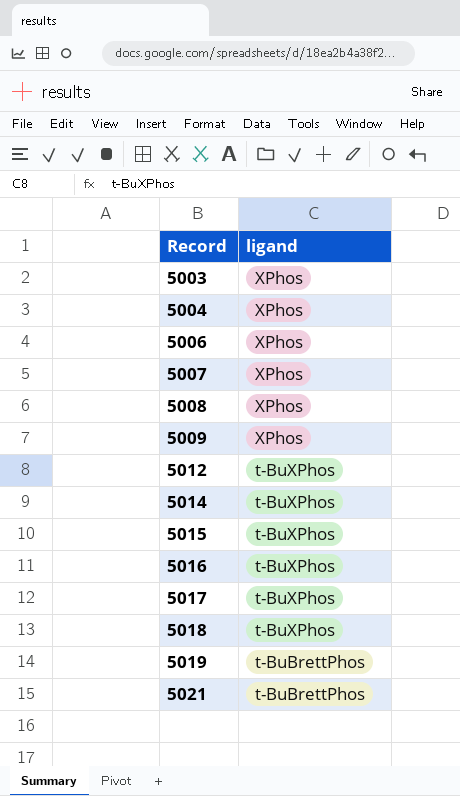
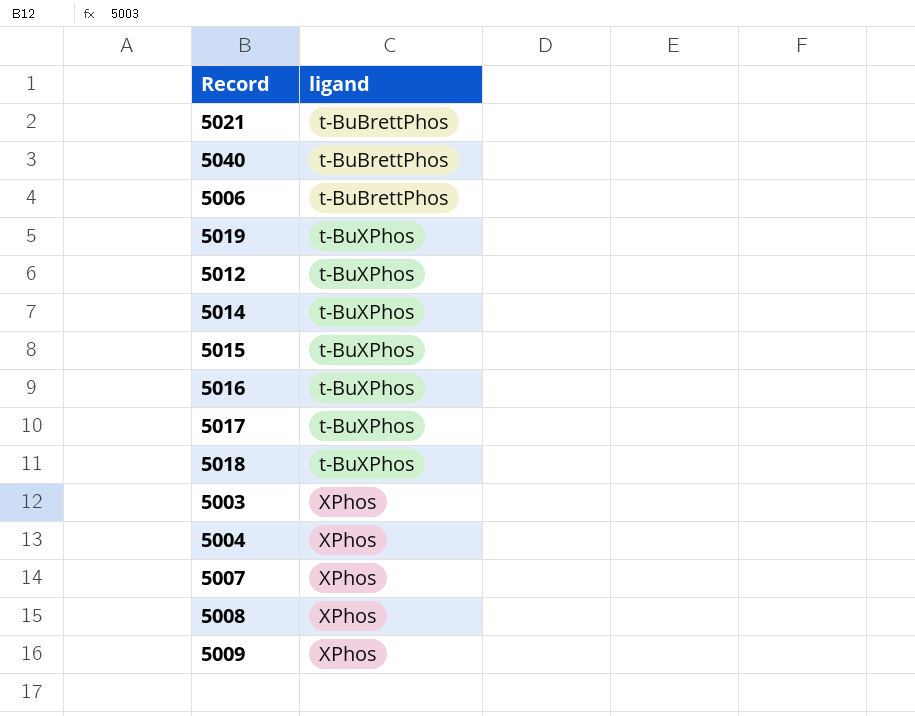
row order: Record ascending -> ligand ascending
row 5040: none -> t-BuBrettPhos
5006 | ligand: XPhos -> t-BuBrettPhos
5019 | ligand: t-BuBrettPhos -> t-BuXPhos

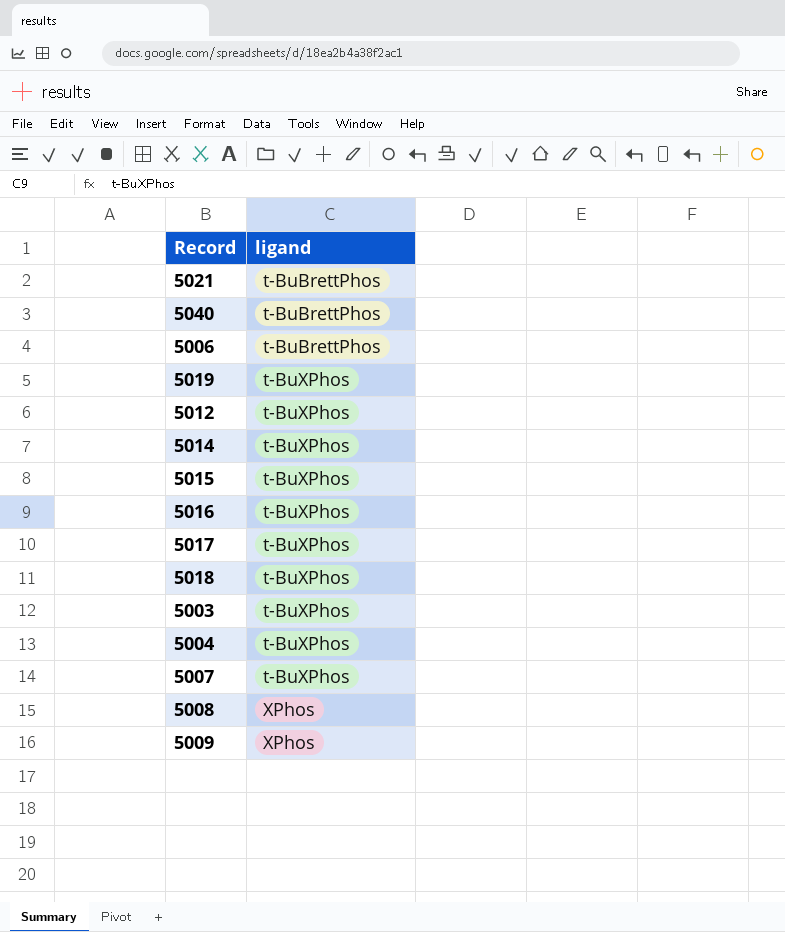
5003 | ligand: XPhos -> t-BuXPhos
5004 | ligand: XPhos -> t-BuXPhos
5007 | ligand: XPhos -> t-BuXPhos

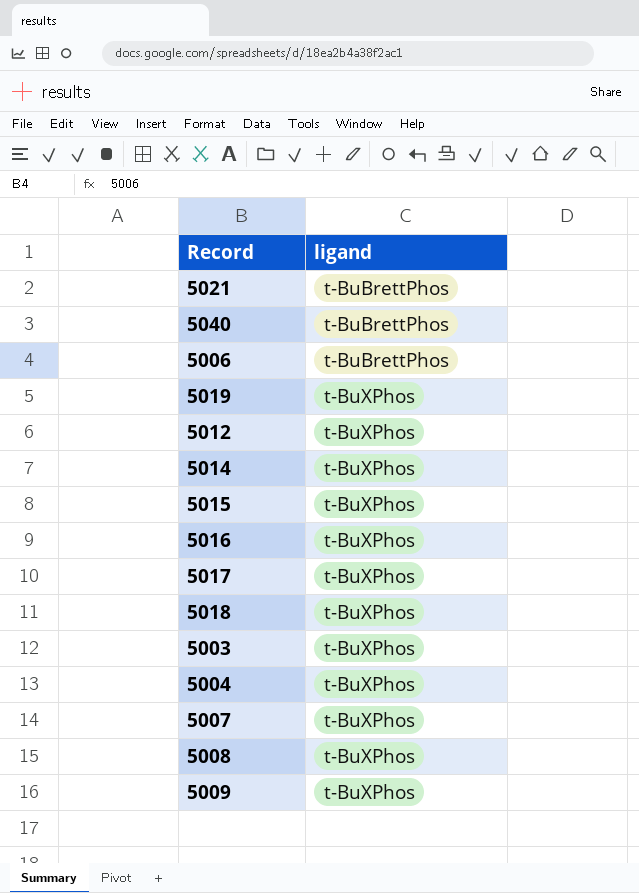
5008 | ligand: XPhos -> t-BuXPhos
5009 | ligand: XPhos -> t-BuXPhos

